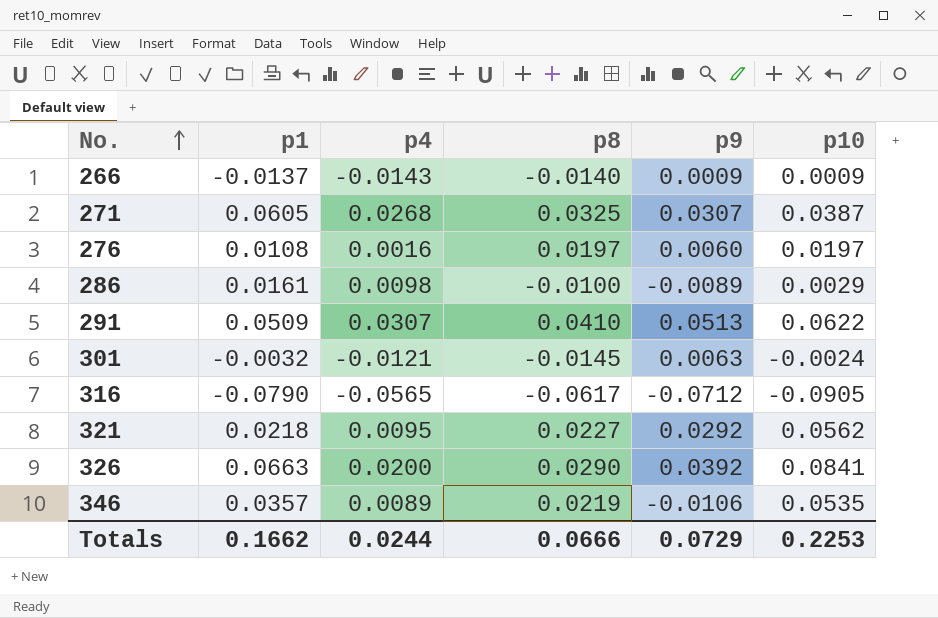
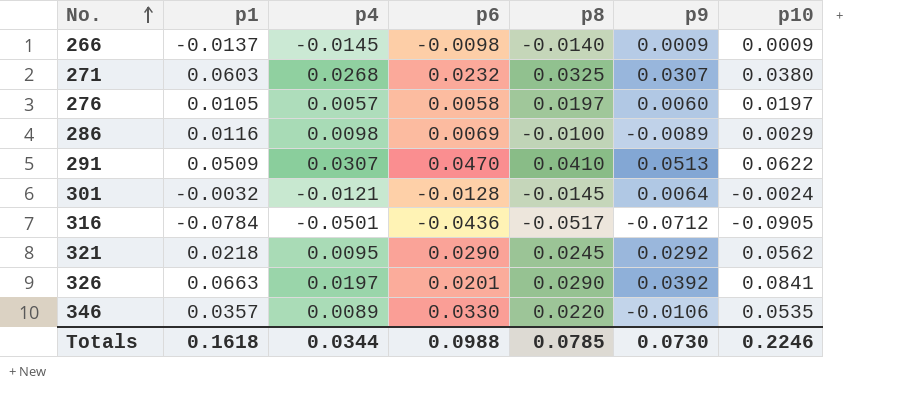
column p6 | position: none -> 4
266 | p4: -0.0143 -> -0.0145
271 | p1: 0.0605 -> 0.0603
271 | p10: 0.0387 -> 0.0380
276 | p1: 0.0108 -> 0.0105
276 | p4: 0.0016 -> 0.0057
286 | p1: 0.0161 -> 0.0116
301 | p9: 0.0063 -> 0.0064
316 | p1: -0.0790 -> -0.0784
316 | p4: -0.0565 -> -0.0501
316 | p8: -0.0617 -> -0.0517
321 | p8: 0.0227 -> 0.0245
326 | p4: 0.0200 -> 0.0197
346 | p8: 0.0219 -> 0.0220
Totals | p1: 0.1662 -> 0.1618
Totals | p4: 0.0244 -> 0.0344
Totals | p8: 0.0666 -> 0.0785
Totals | p9: 0.0729 -> 0.0730
Totals | p10: 0.2253 -> 0.2246

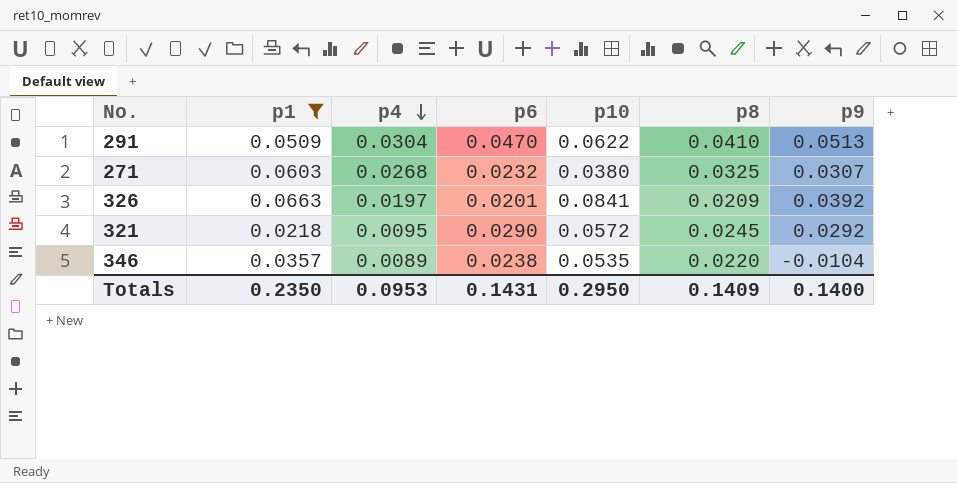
filter: none -> p1 >= 0.0218
row order: No. ascending -> p4 descending
column p10 | position: 7 -> 5
291 | p4: 0.0307 -> 0.0304
326 | p8: 0.0290 -> 0.0209
321 | p10: 0.0562 -> 0.0572
346 | p6: 0.0330 -> 0.0238
346 | p9: -0.0106 -> -0.0104
Totals | p1: 0.1618 -> 0.2350
Totals | p4: 0.0344 -> 0.0953
Totals | p6: 0.0988 -> 0.1431
Totals | p10: 0.2246 -> 0.2950
Totals | p8: 0.0785 -> 0.1409
Totals | p9: 0.0730 -> 0.1400

